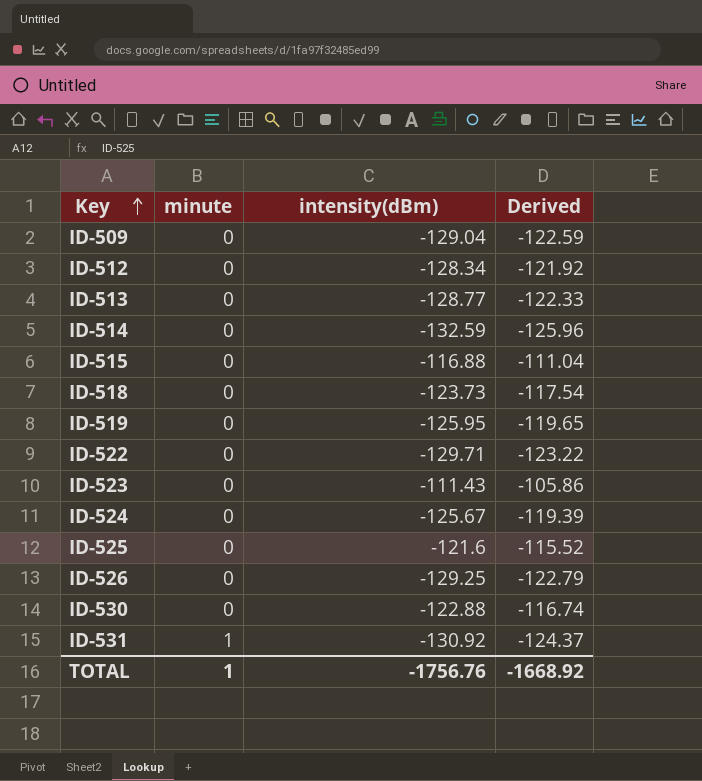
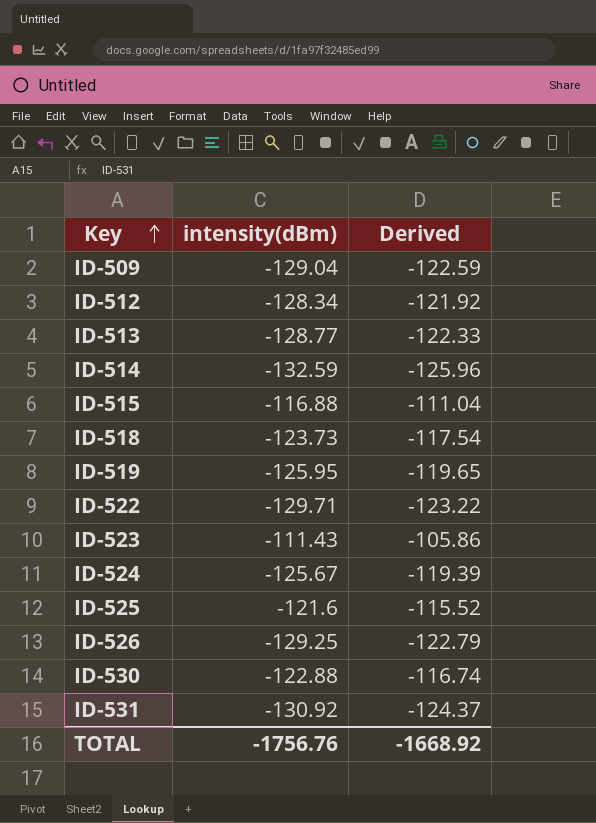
column minute | position: 2 -> none

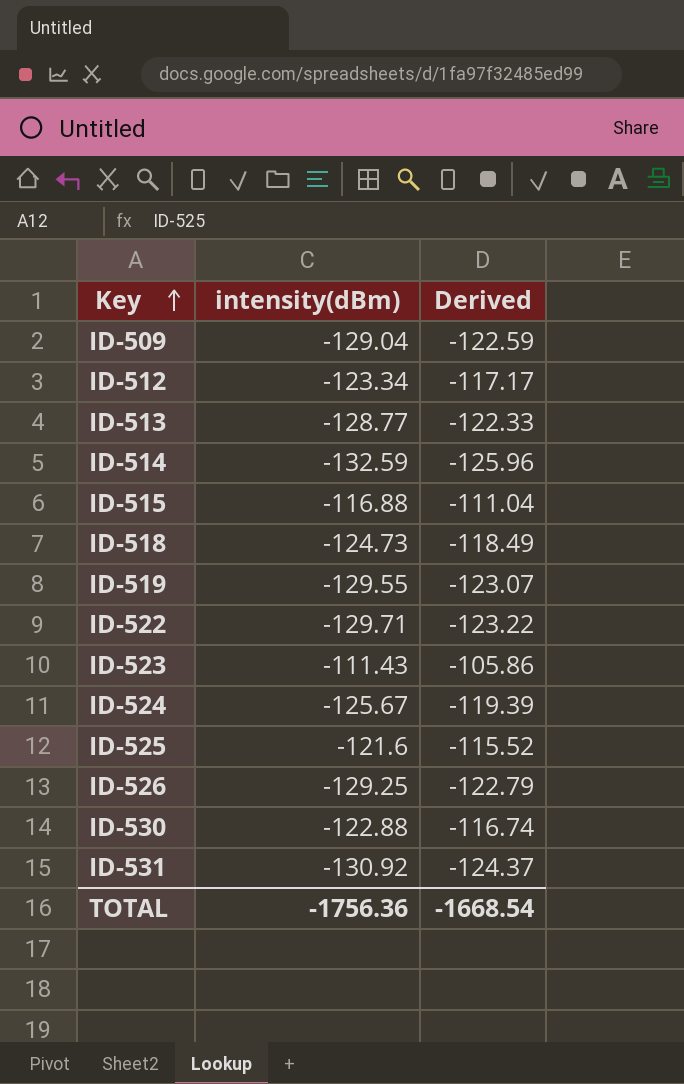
ID-512 | intensity(dBm): -128.34 -> -123.34
ID-512 | Derived: -121.92 -> -117.17
ID-518 | intensity(dBm): -123.73 -> -124.73
ID-518 | Derived: -117.54 -> -118.49
ID-519 | intensity(dBm): -125.95 -> -129.55
ID-519 | Derived: -119.65 -> -123.07
TOTAL | intensity(dBm): -1756.76 -> -1756.36
TOTAL | Derived: -1668.92 -> -1668.54

